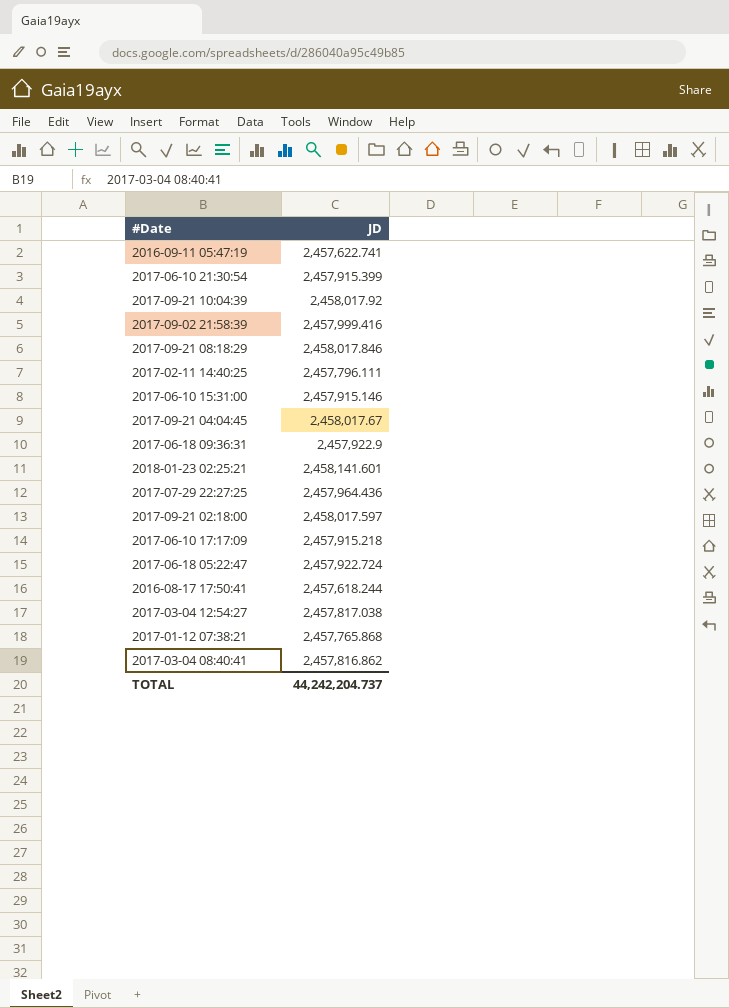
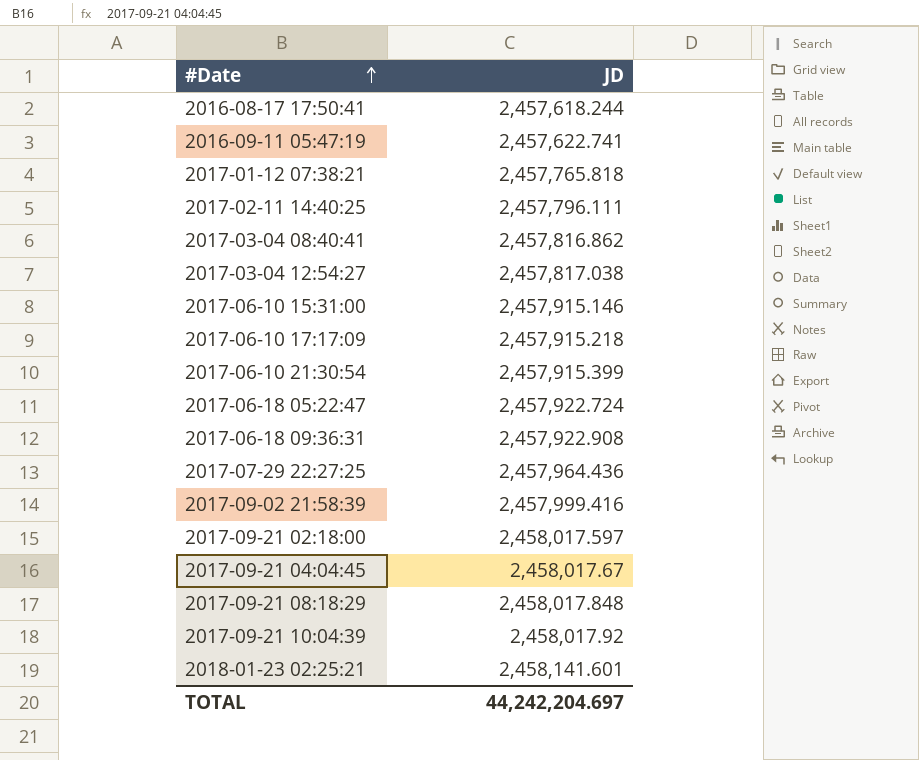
row order: none -> #Date ascending
2017-01-12 07:38:21 | JD: 2,457,765.868 -> 2,457,765.818
2017-06-18 09:36:31 | JD: 2,457,922.9 -> 2,457,922.908
2017-09-21 08:18:29 | JD: 2,458,017.846 -> 2,458,017.848
TOTAL | JD: 44,242,204.737 -> 44,242,204.697

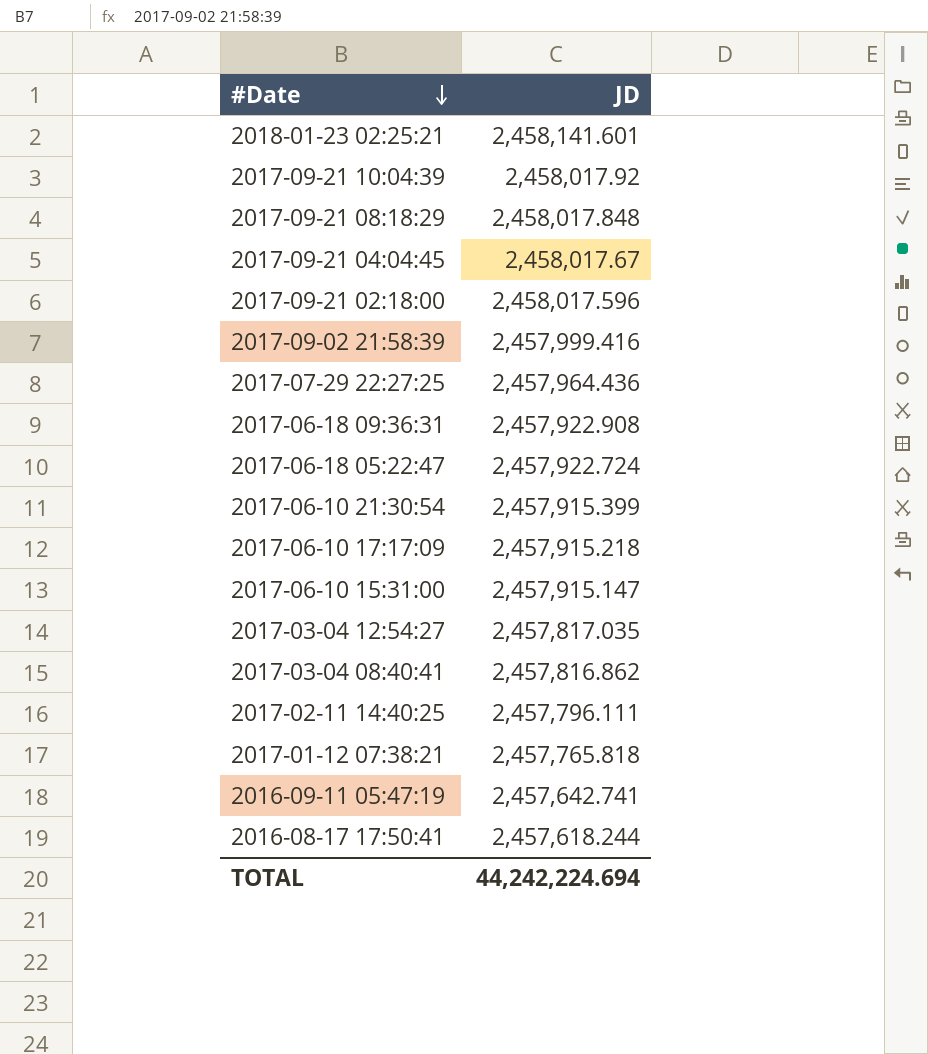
row order: #Date ascending -> #Date descending
2017-09-21 02:18:00 | JD: 2,458,017.597 -> 2,458,017.596
2017-06-10 15:31:00 | JD: 2,457,915.146 -> 2,457,915.147
2017-03-04 12:54:27 | JD: 2,457,817.038 -> 2,457,817.035
2016-09-11 05:47:19 | JD: 2,457,622.741 -> 2,457,642.741
TOTAL | JD: 44,242,204.697 -> 44,242,224.694

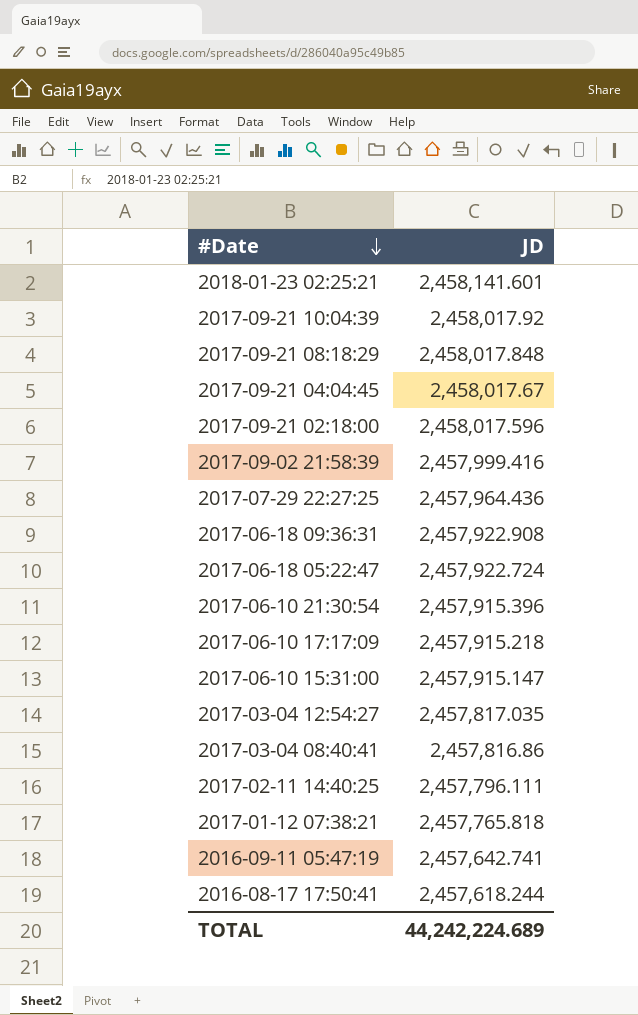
2017-06-10 21:30:54 | JD: 2,457,915.399 -> 2,457,915.396
2017-03-04 08:40:41 | JD: 2,457,816.862 -> 2,457,816.86
TOTAL | JD: 44,242,224.694 -> 44,242,224.689

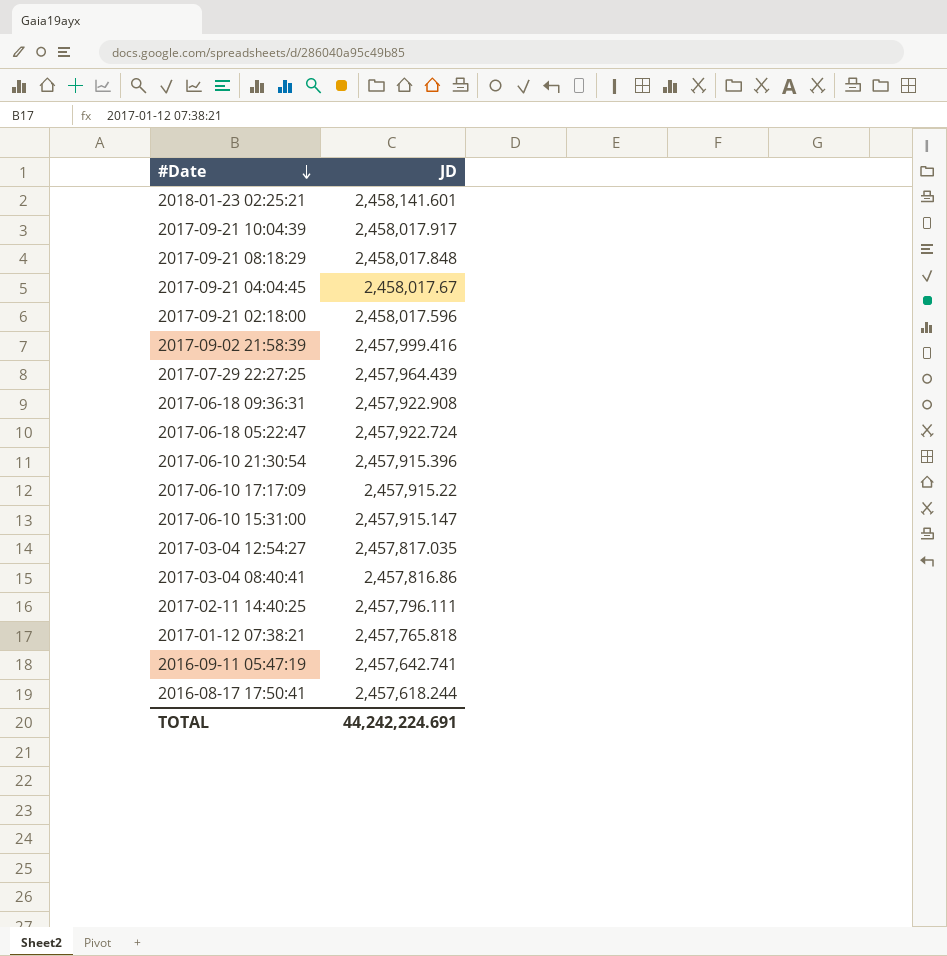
2017-09-21 10:04:39 | JD: 2,458,017.92 -> 2,458,017.917
2017-07-29 22:27:25 | JD: 2,457,964.436 -> 2,457,964.439
2017-06-10 17:17:09 | JD: 2,457,915.218 -> 2,457,915.22
TOTAL | JD: 44,242,224.689 -> 44,242,224.691

